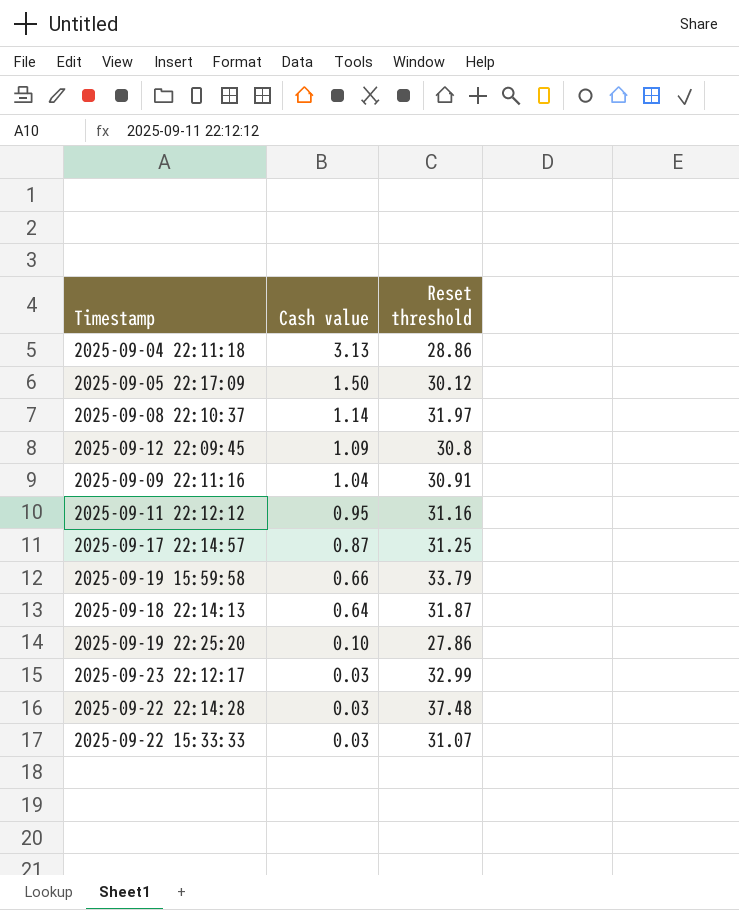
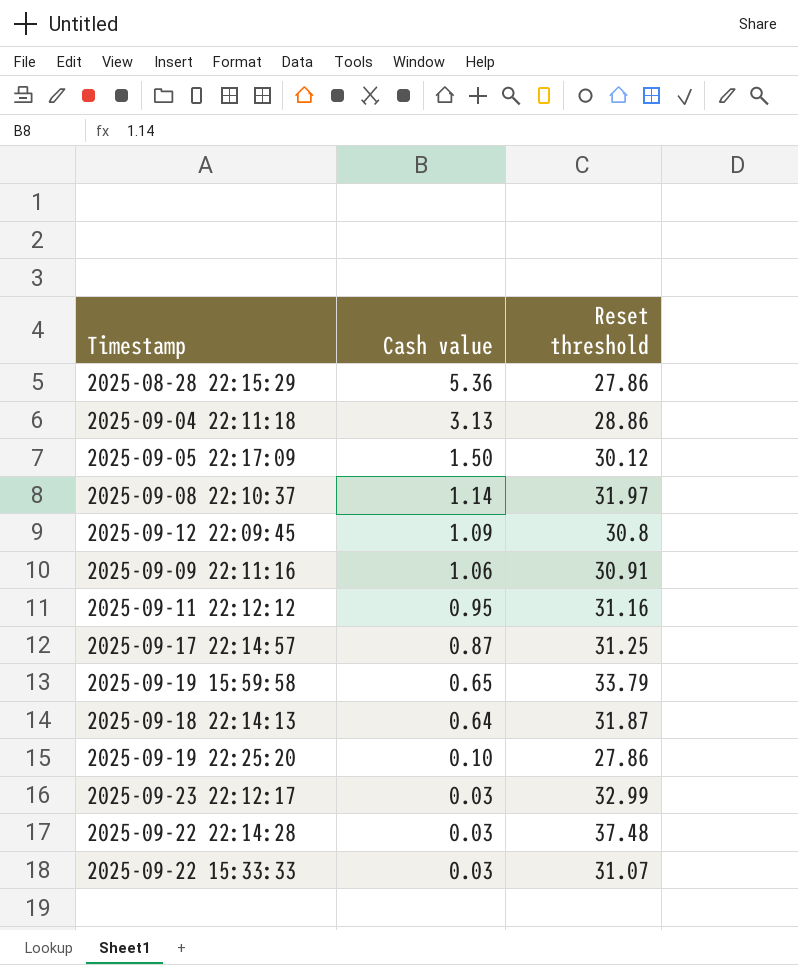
row 2025-08-28 22:15:29: none -> 5.36 | 27.86
2025-09-09 22:11:16 | Cash value: 1.04 -> 1.06
2025-09-19 15:59:58 | Cash value: 0.66 -> 0.65

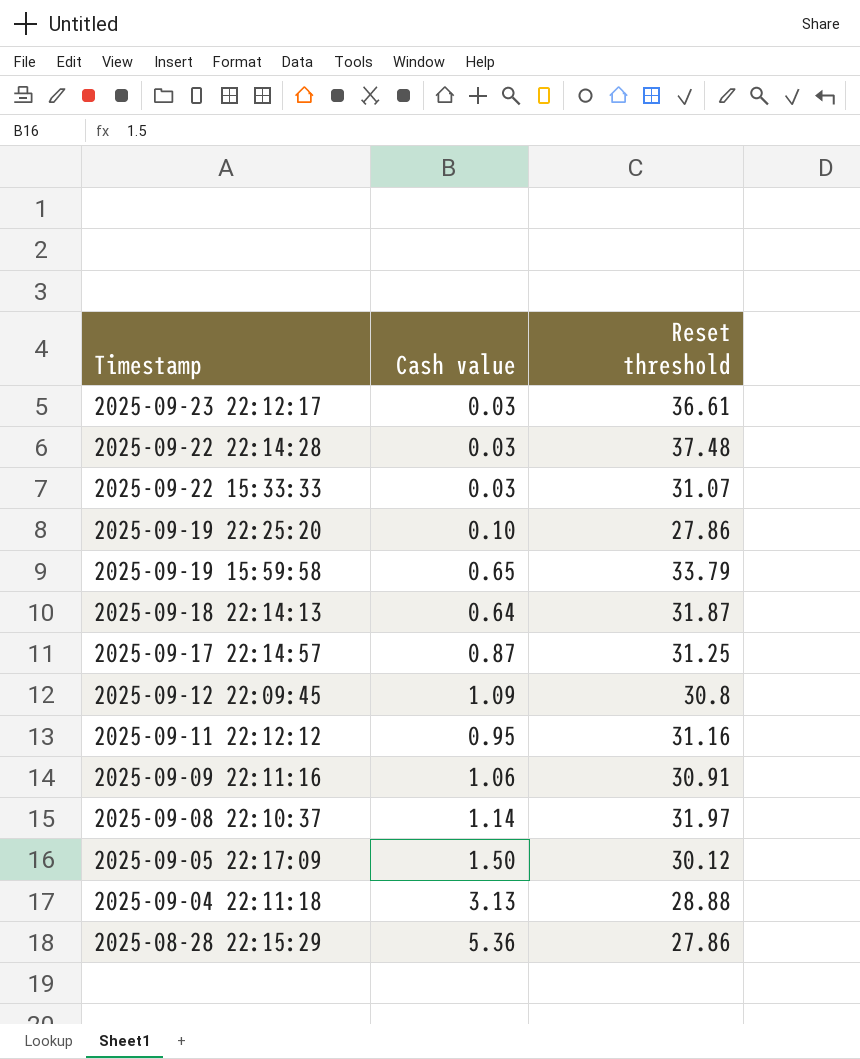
row order: Cash value descending -> Timestamp descending
2025-09-23 22:12:17 | Reset threshold: 32.99 -> 36.61
2025-09-04 22:11:18 | Reset threshold: 28.86 -> 28.88

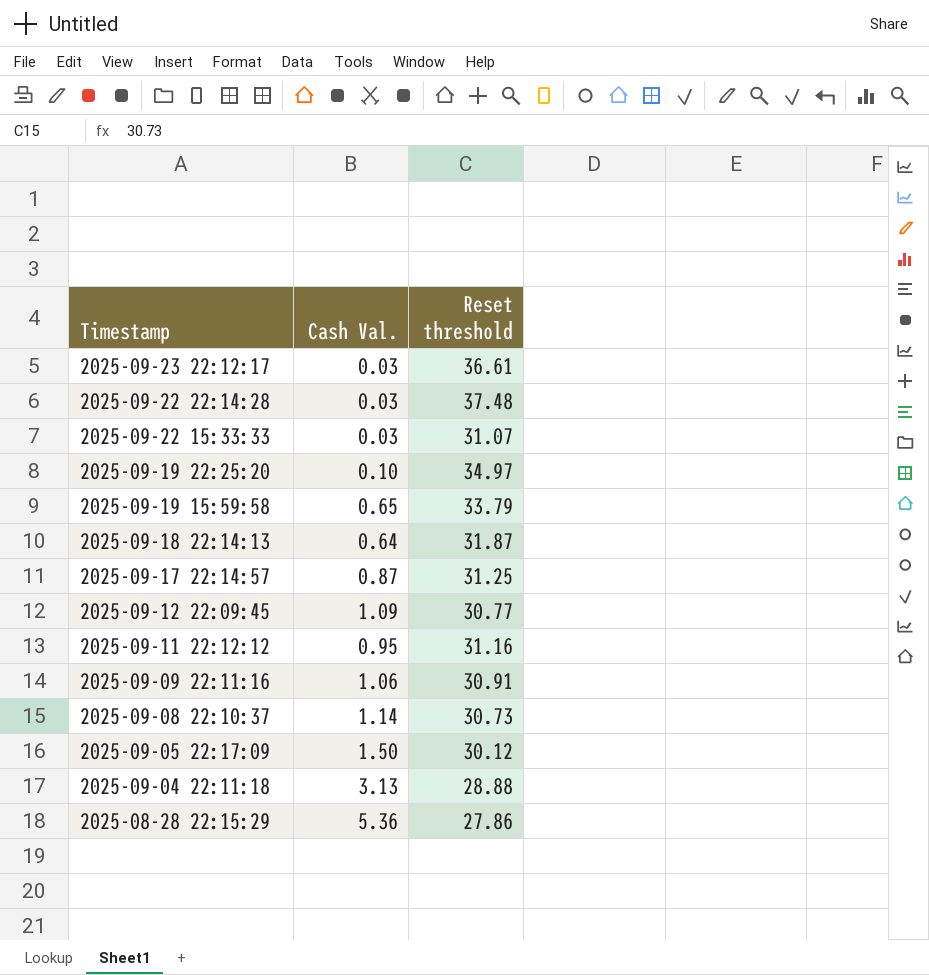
column name: Cash value -> Cash Val.
2025-09-19 22:25:20 | Reset threshold: 27.86 -> 34.97
2025-09-12 22:09:45 | Reset threshold: 30.8 -> 30.77
2025-09-08 22:10:37 | Reset threshold: 31.97 -> 30.73

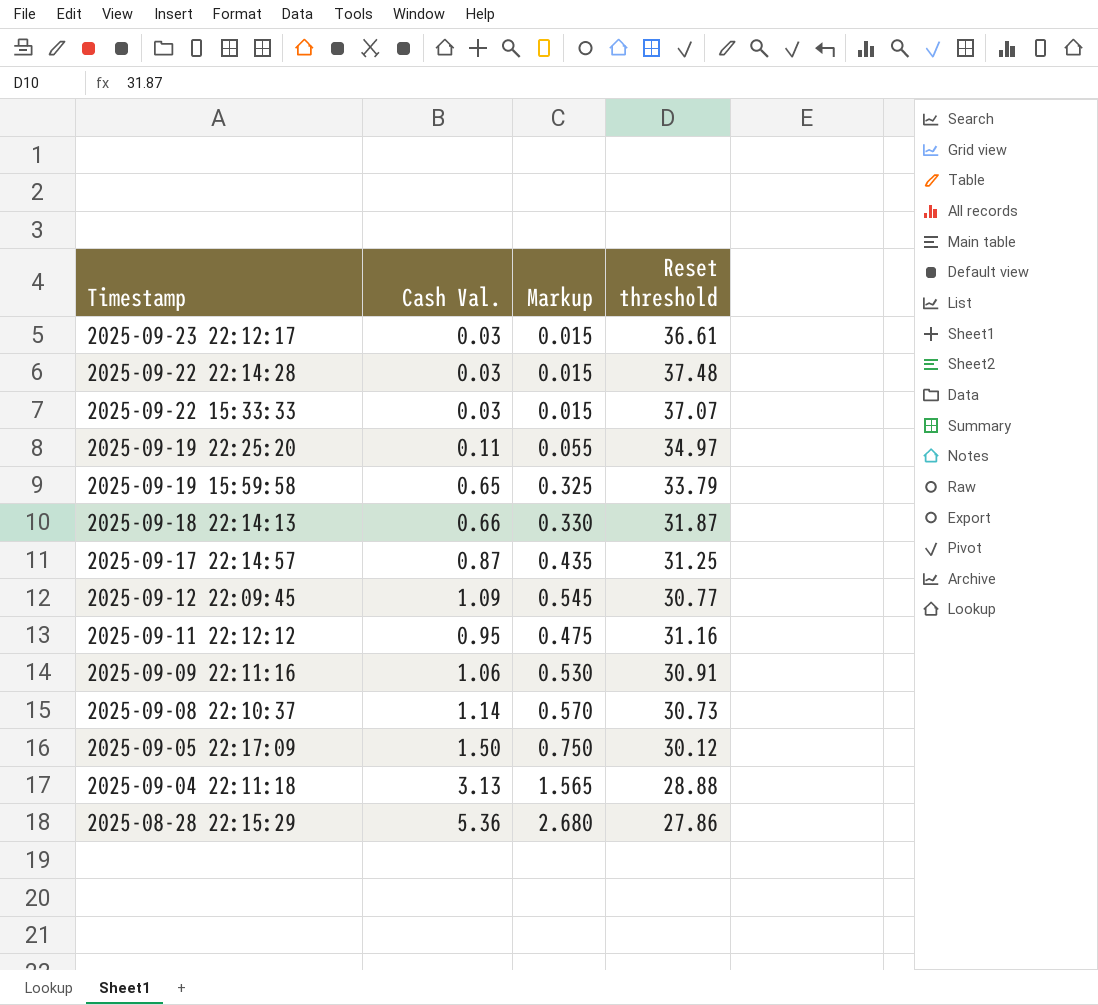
column Markup | formula: none -> [Cash Val.] * 0.5
2025-09-22 15:33:33 | Reset threshold: 31.07 -> 37.07
2025-09-19 22:25:20 | Cash Val.: 0.10 -> 0.11
2025-09-18 22:14:13 | Cash Val.: 0.64 -> 0.66

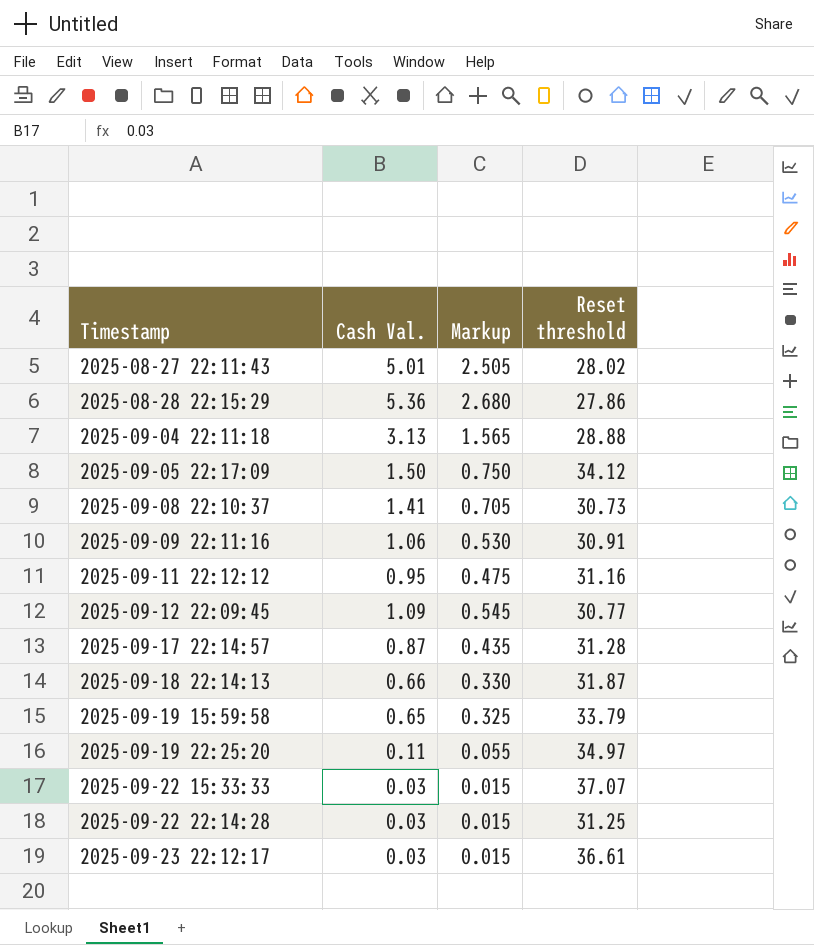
row order: Timestamp descending -> Timestamp ascending
row 2025-08-27 22:11:43: none -> 5.01 | 2.505 | 28.02
2025-09-05 22:17:09 | Reset threshold: 30.12 -> 34.12
2025-09-08 22:10:37 | Cash Val.: 1.14 -> 1.41
2025-09-08 22:10:37 | Markup: 0.570 -> 0.705
2025-09-17 22:14:57 | Reset threshold: 31.25 -> 31.28
2025-09-22 22:14:28 | Reset threshold: 37.48 -> 31.25

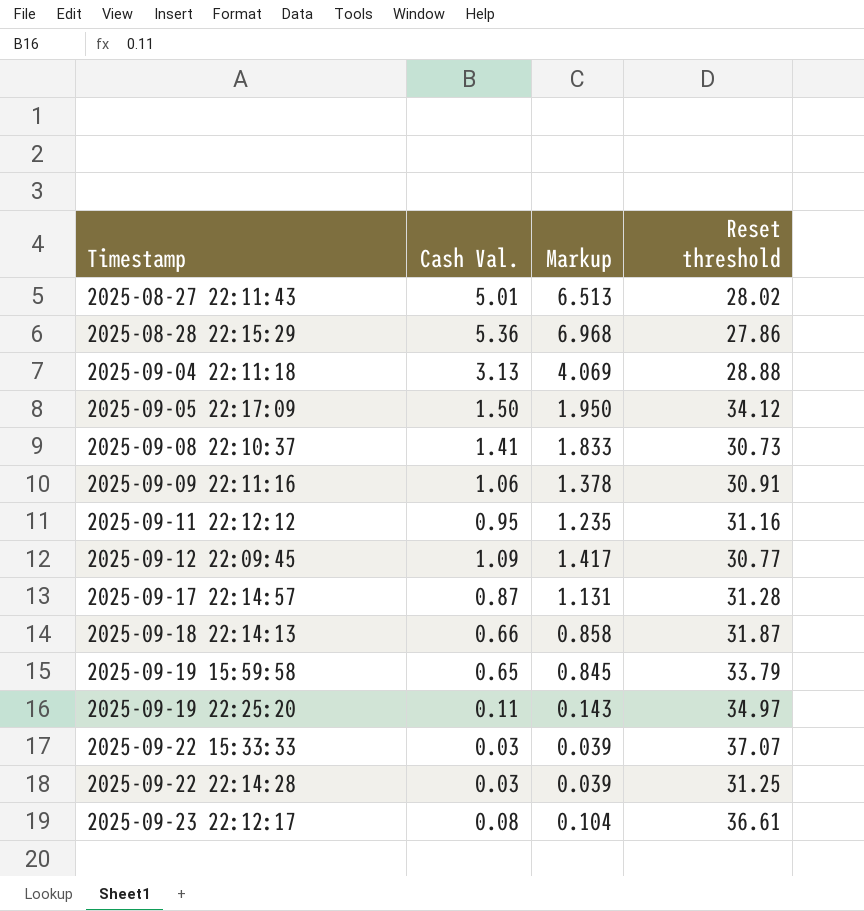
column Markup | formula: [Cash Val.] * 0.5 -> [Cash Val.] * 1.3
2025-09-23 22:12:17 | Cash Val.: 0.03 -> 0.08

